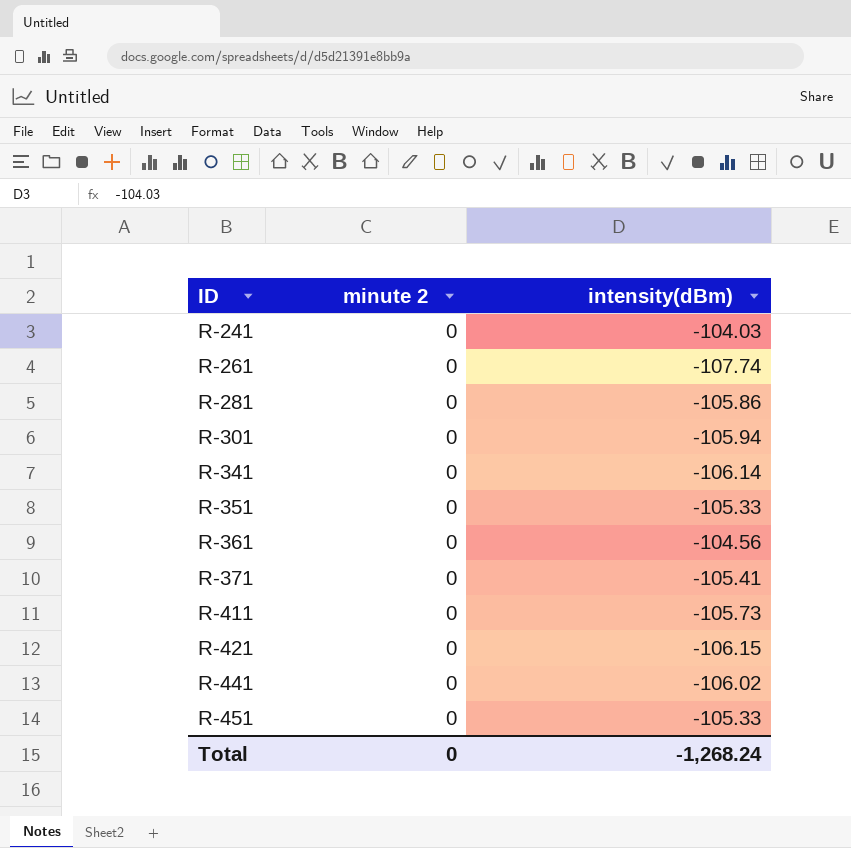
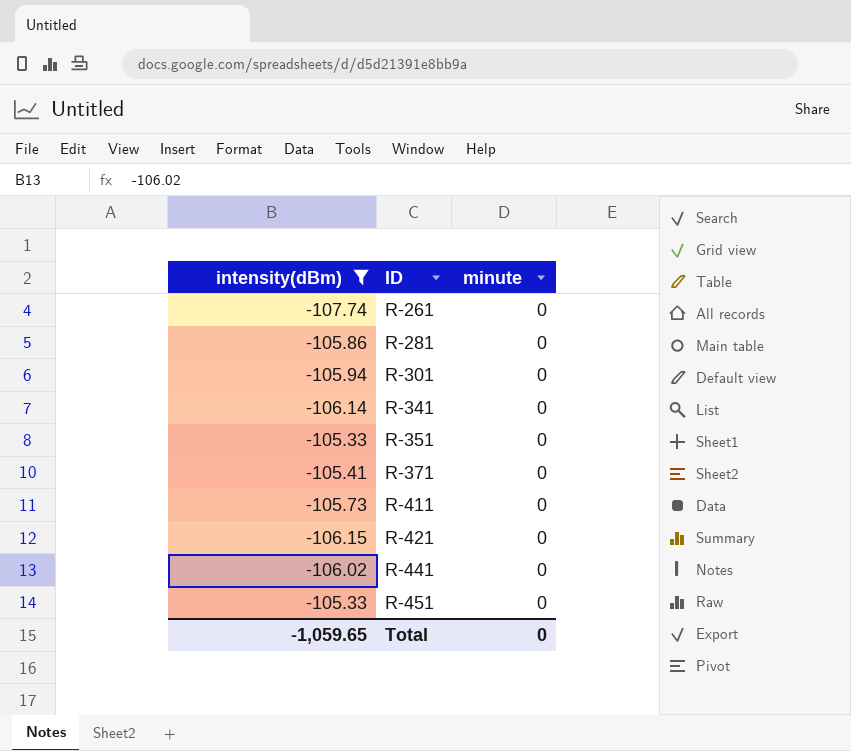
filter: none -> intensity(dBm) <= -105.33
column intensity(dBm) | position: 3 -> 1
column name: minute 2 -> minute
Total | intensity(dBm): -1,268.24 -> -1,059.65

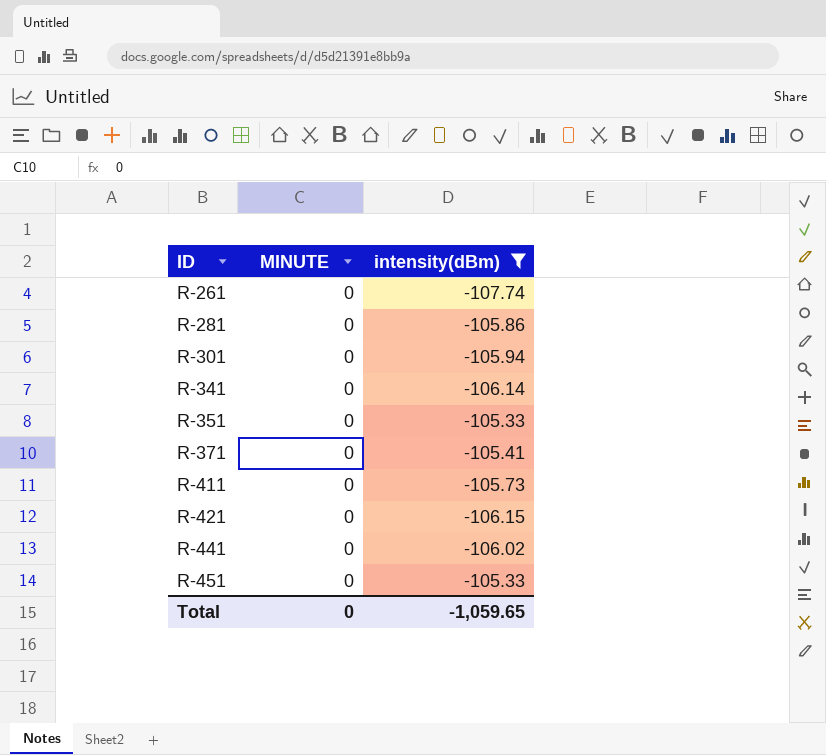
column name: minute -> MINUTE
column intensity(dBm) | position: 1 -> 3

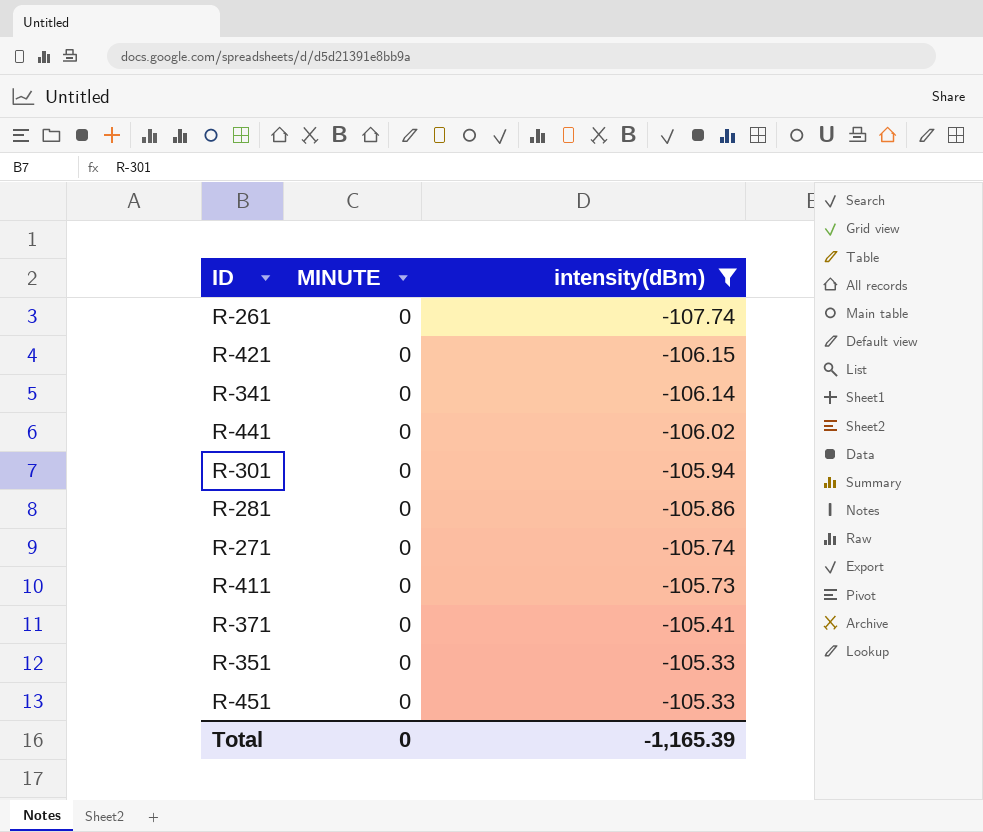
row order: ID ascending -> intensity(dBm) ascending
row R-271: none -> 0 | -105.74
Total | intensity(dBm): -1,059.65 -> -1,165.39

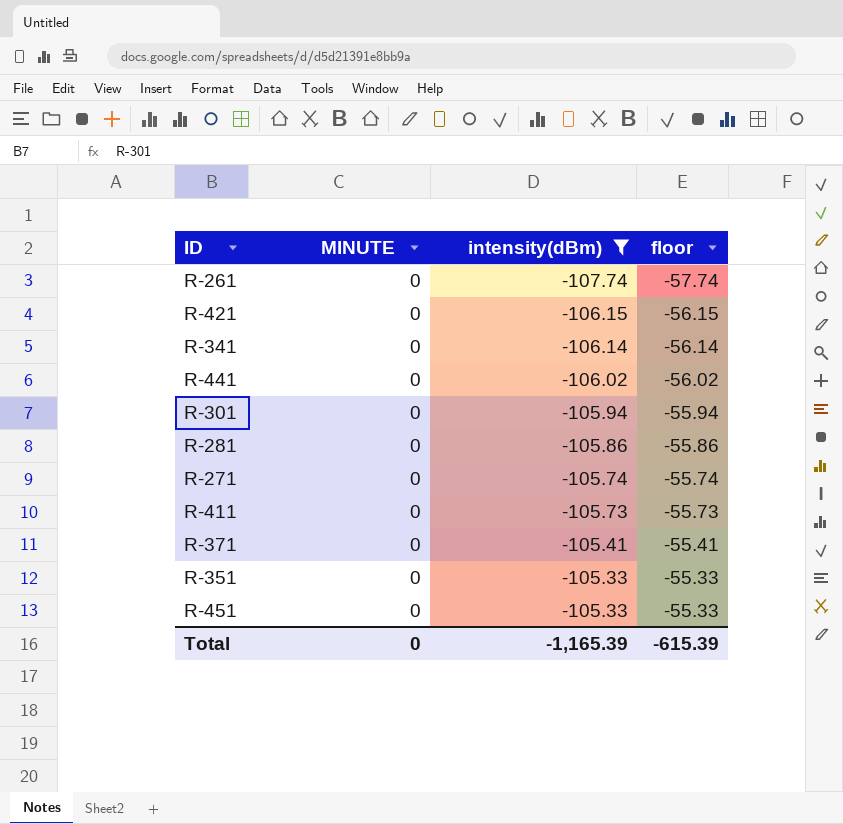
column floor | formula: none -> [intensity(dBm)] + 50

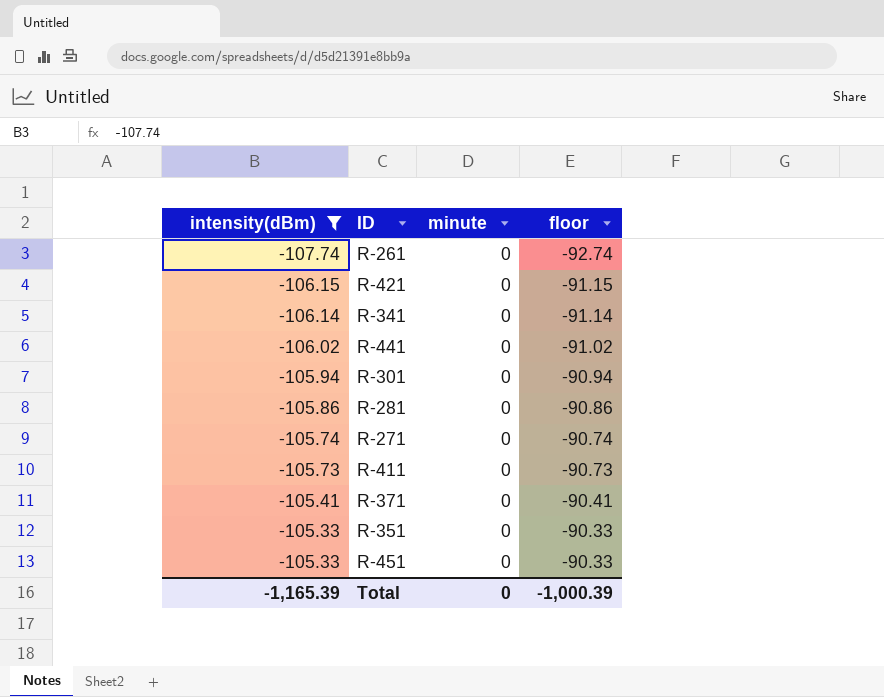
column intensity(dBm) | position: 3 -> 1
column name: MINUTE -> minute
column floor | formula: [intensity(dBm)] + 50 -> [intensity(dBm)] + 15
Total | floor: -615.39 -> -1,000.39

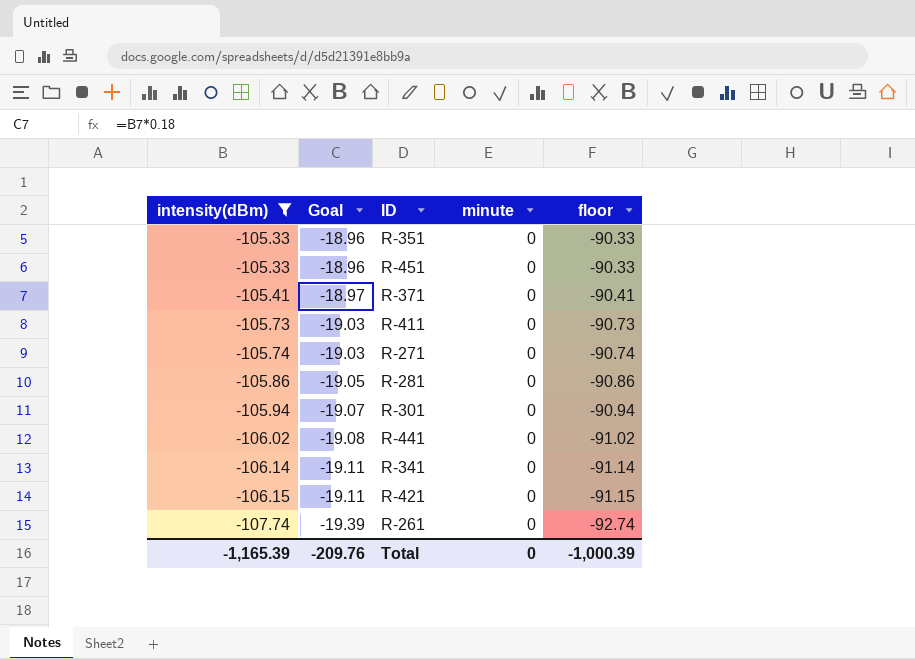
row order: intensity(dBm) ascending -> intensity(dBm) descending
column Goal | formula: none -> [intensity(dBm)] * 0.18

